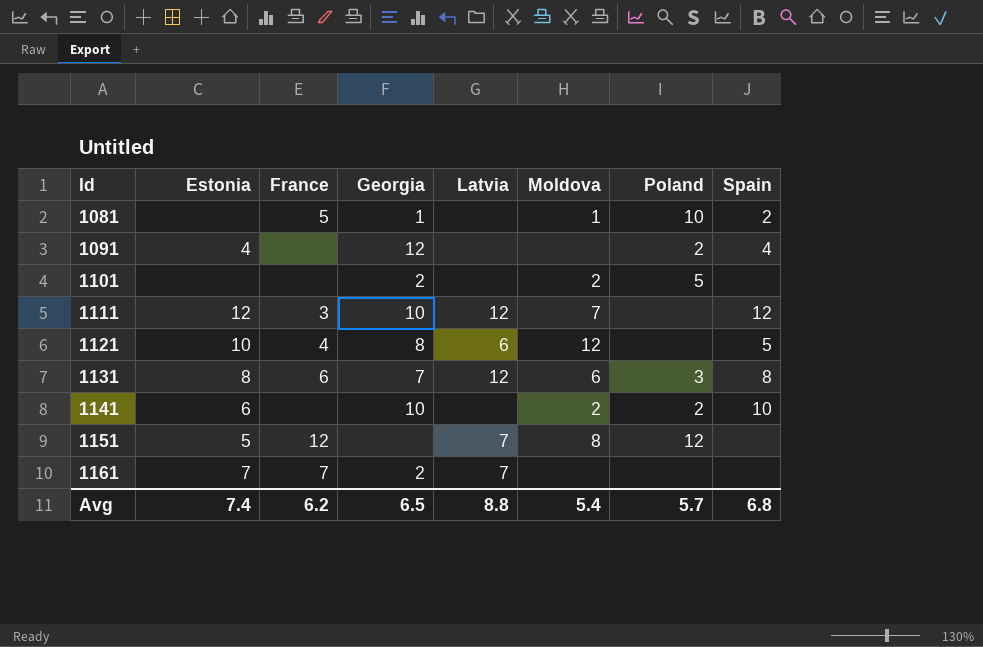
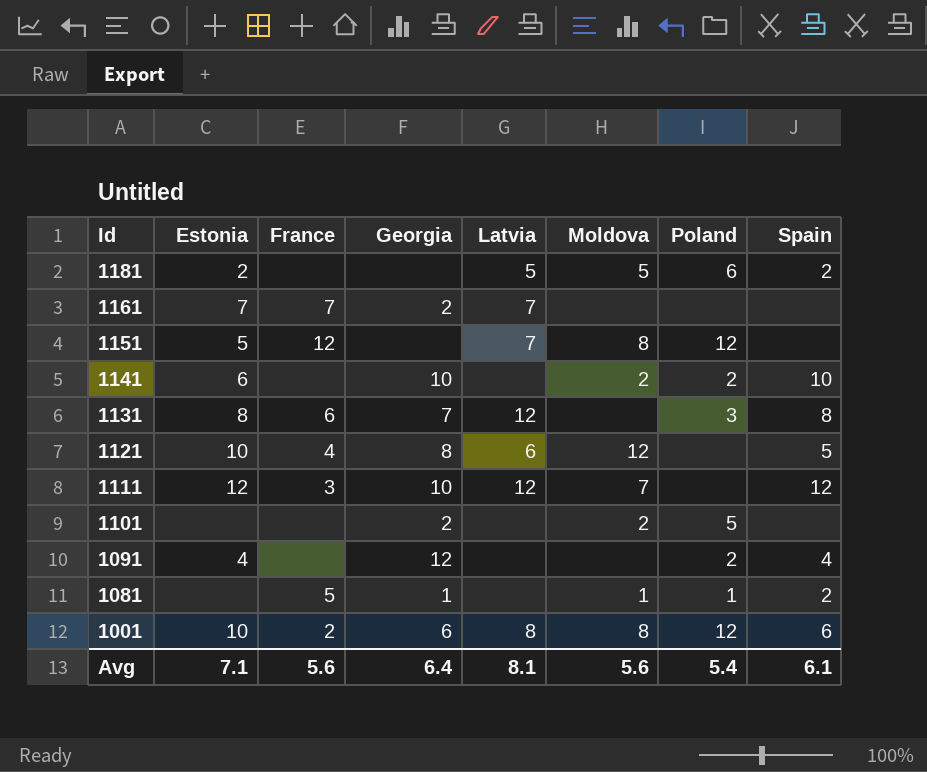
row order: Id ascending -> Id descending
row 1181: none -> 2 | none | none | 5 | 5 | 6 | 2
1131 | Moldova: 6 -> none
1081 | Poland: 10 -> 1
row 1001: none -> 10 | 2 | 6 | 8 | 8 | 12 | 6
Avg | Estonia: 7.4 -> 7.1
Avg | France: 6.2 -> 5.6
Avg | Georgia: 6.5 -> 6.4
Avg | Latvia: 8.8 -> 8.1
Avg | Moldova: 5.4 -> 5.6
Avg | Poland: 5.7 -> 5.4
Avg | Spain: 6.8 -> 6.1

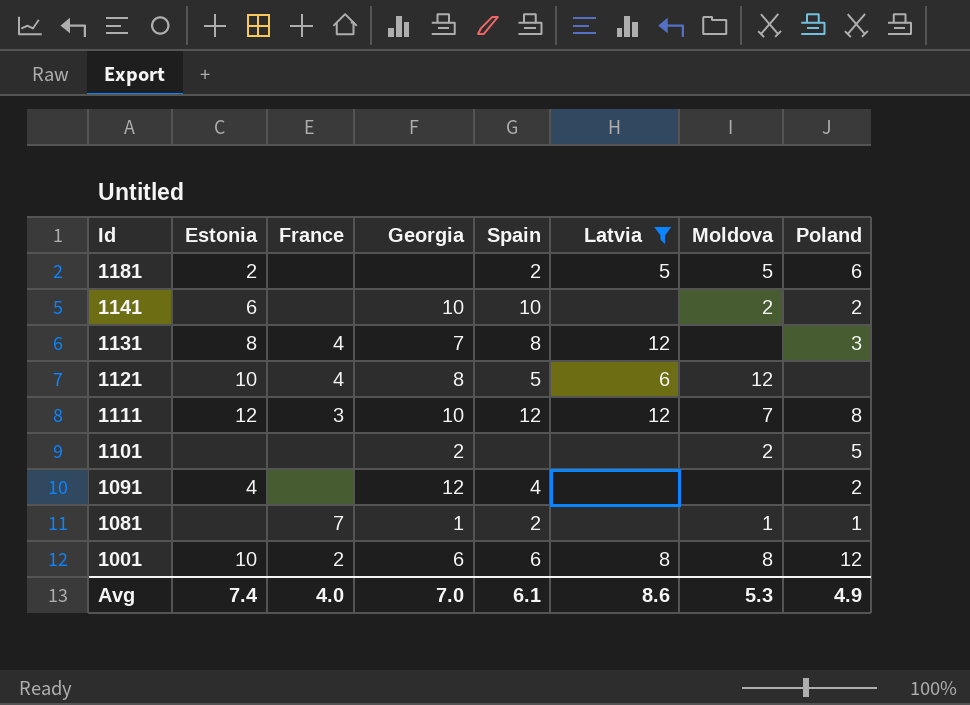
filter: none -> Latvia != 7
column Spain | position: 8 -> 5
1131 | France: 6 -> 4
1111 | Poland: none -> 8
1081 | France: 5 -> 7
Avg | Estonia: 7.1 -> 7.4
Avg | France: 5.6 -> 4.0
Avg | Georgia: 6.4 -> 7.0
Avg | Latvia: 8.1 -> 8.6
Avg | Moldova: 5.6 -> 5.3
Avg | Poland: 5.4 -> 4.9

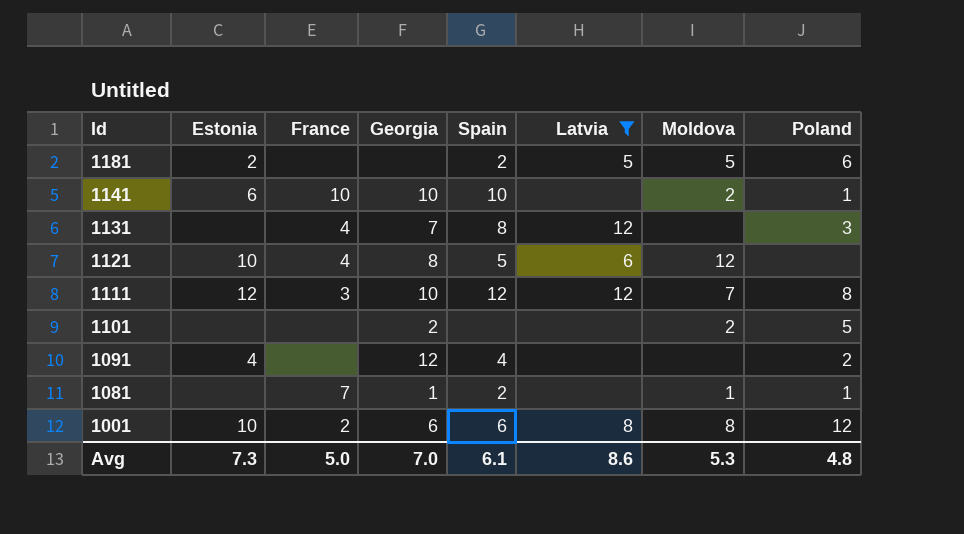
1141 | France: none -> 10
1141 | Poland: 2 -> 1
1131 | Estonia: 8 -> none
Avg | Estonia: 7.4 -> 7.3
Avg | France: 4.0 -> 5.0
Avg | Poland: 4.9 -> 4.8

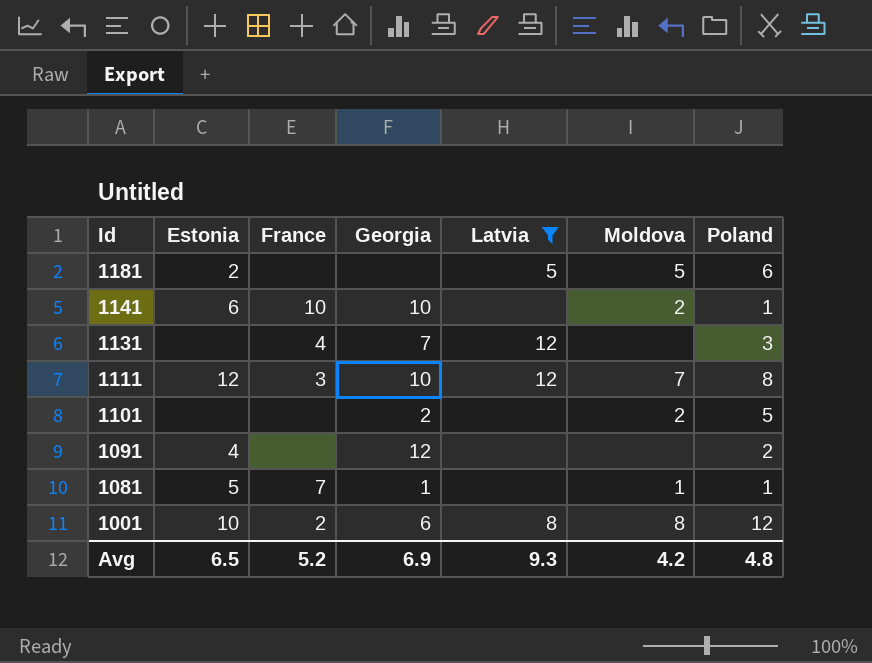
column Spain | position: 5 -> none
row 1121: 10 | 4 | 8 | 5 | 6 | 12 | none -> none
1081 | Estonia: none -> 5
Avg | Estonia: 7.3 -> 6.5
Avg | France: 5.0 -> 5.2
Avg | Georgia: 7.0 -> 6.9
Avg | Latvia: 8.6 -> 9.3
Avg | Moldova: 5.3 -> 4.2

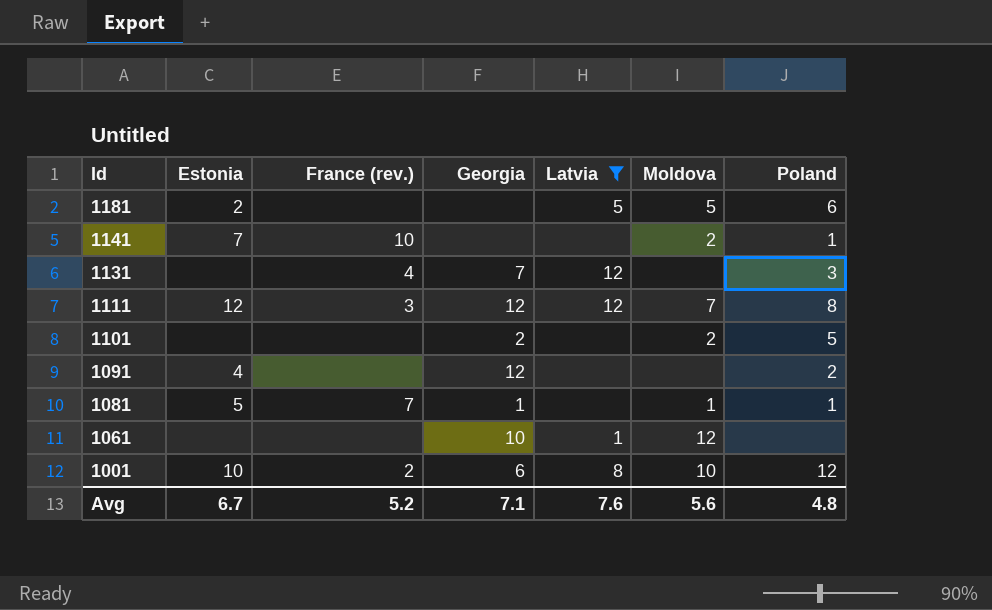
column name: France -> France (rev.)
1141 | Estonia: 6 -> 7
1141 | Georgia: 10 -> none
1111 | Georgia: 10 -> 12
row 1061: none -> none | none | 10 | 1 | 12 | none
1001 | Moldova: 8 -> 10
Avg | Estonia: 6.5 -> 6.7
Avg | Georgia: 6.9 -> 7.1
Avg | Latvia: 9.3 -> 7.6
Avg | Moldova: 4.2 -> 5.6

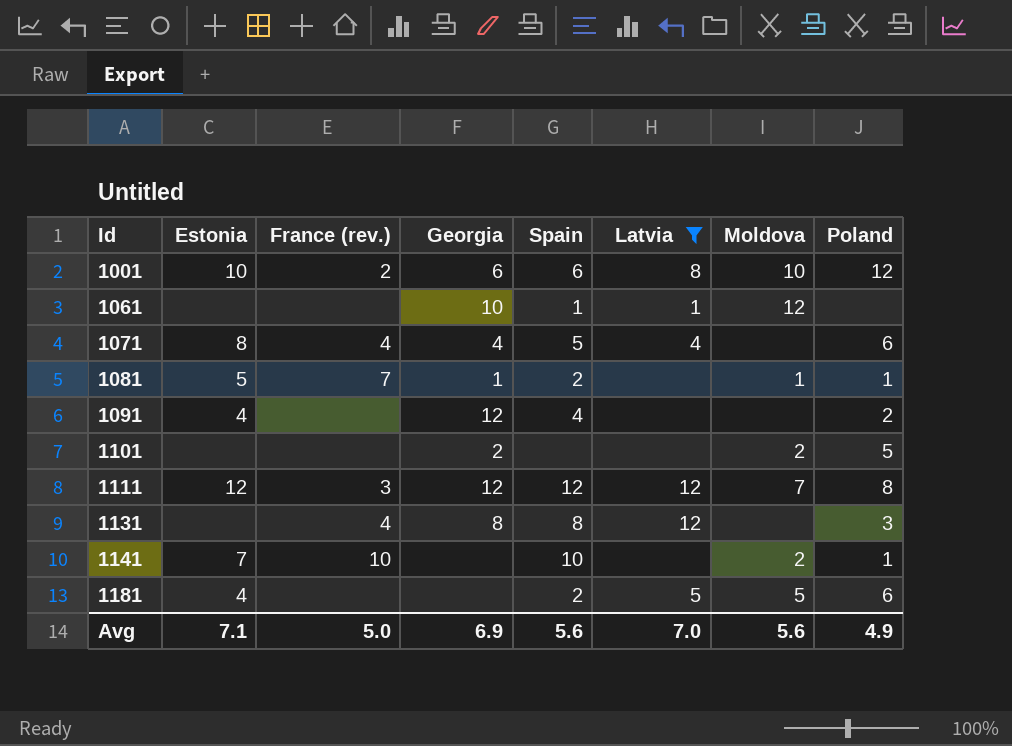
row order: Id descending -> Id ascending
column Spain | position: none -> 5
row 1071: none -> 8 | 4 | 4 | 5 | 4 | none | 6
1131 | Georgia: 7 -> 8
1181 | Estonia: 2 -> 4
Avg | Estonia: 6.7 -> 7.1
Avg | France (rev.): 5.2 -> 5.0
Avg | Georgia: 7.1 -> 6.9
Avg | Latvia: 7.6 -> 7.0
Avg | Poland: 4.8 -> 4.9

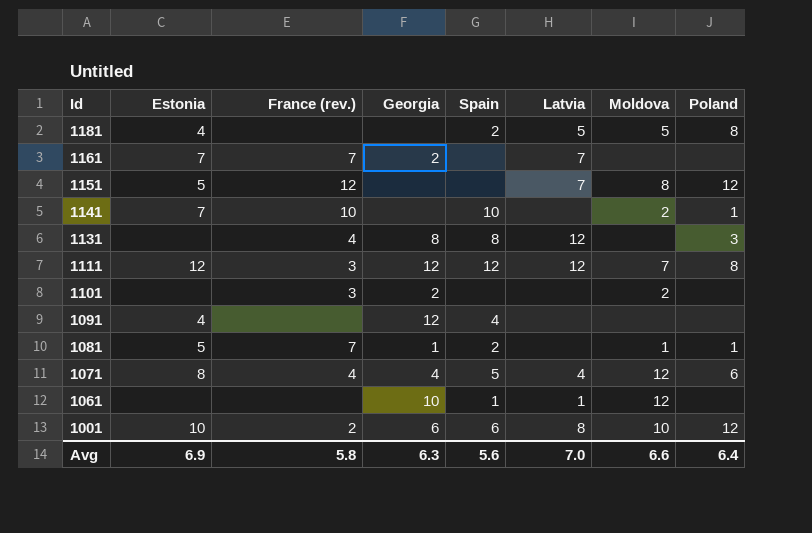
filter: Latvia != 7 -> none
row order: Id ascending -> Id descending
1181 | Poland: 6 -> 8
1101 | France (rev.): none -> 3
1101 | Poland: 5 -> none
1091 | Poland: 2 -> none
1071 | Moldova: none -> 12
Avg | Estonia: 7.1 -> 6.9
Avg | France (rev.): 5.0 -> 5.8
Avg | Georgia: 6.9 -> 6.3
Avg | Moldova: 5.6 -> 6.6
Avg | Poland: 4.9 -> 6.4

